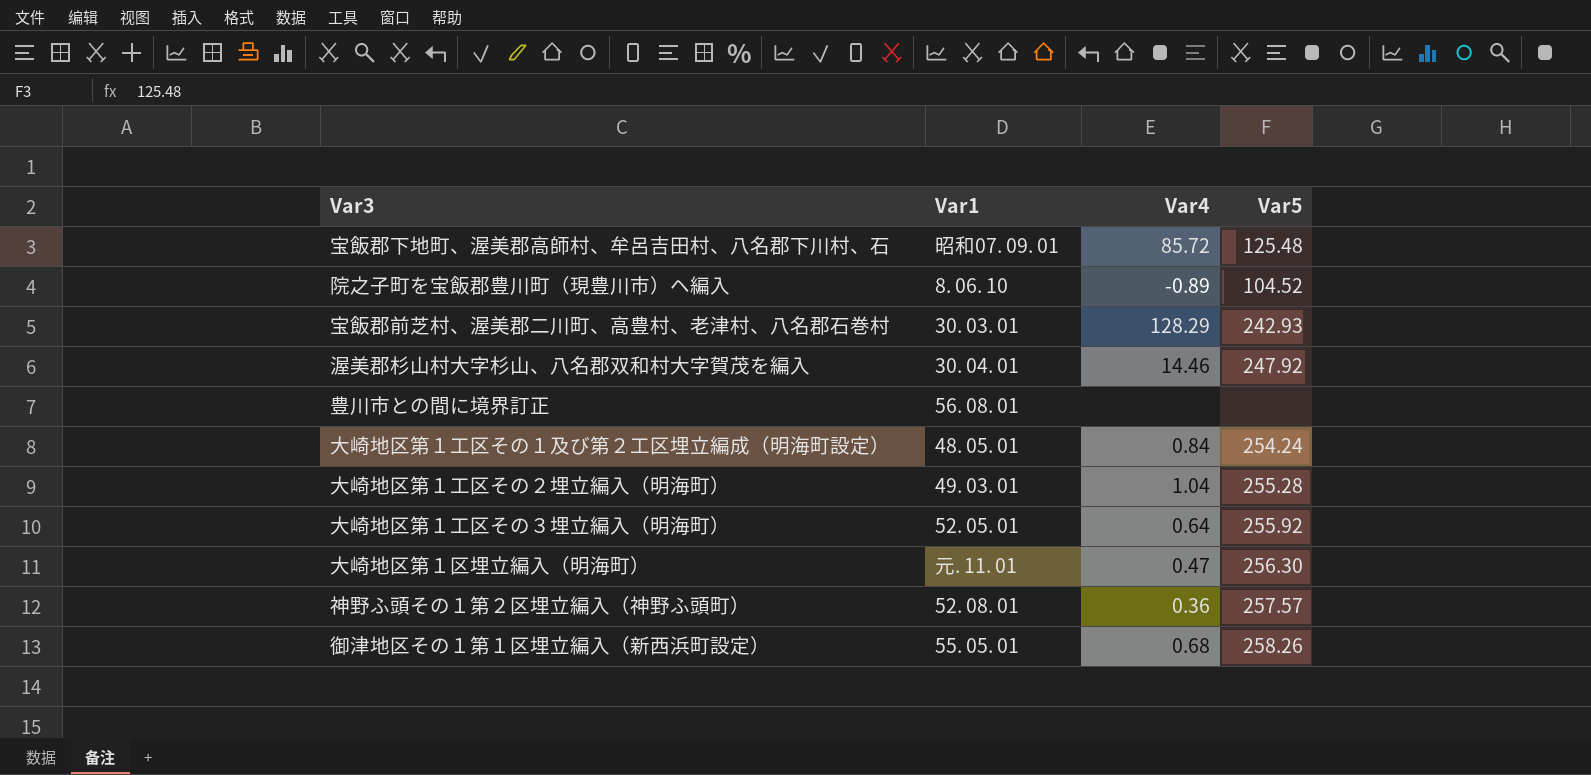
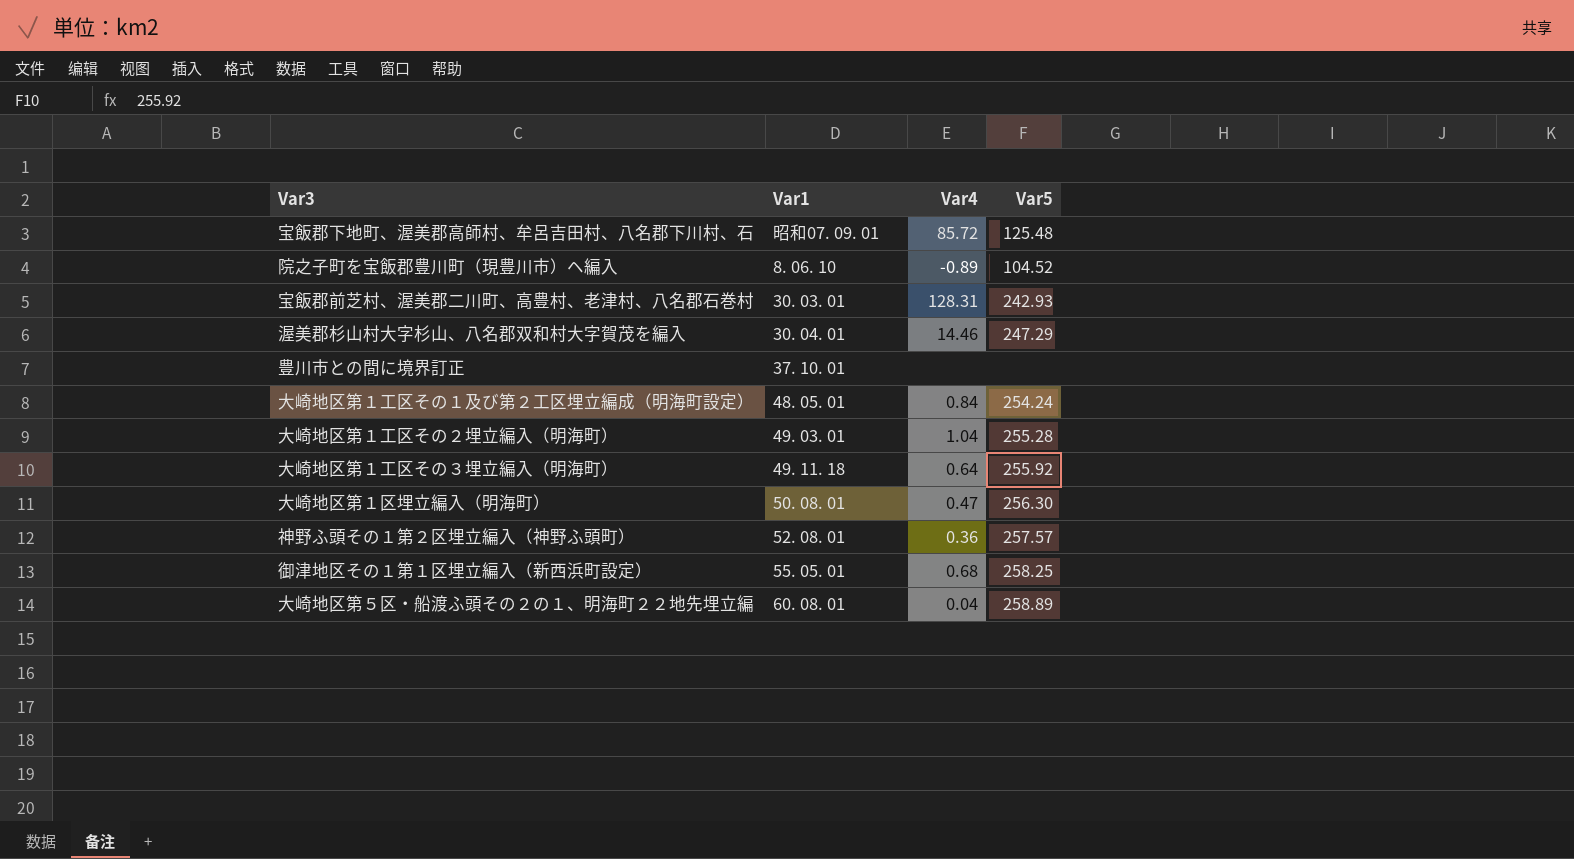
宝飯郡前芝村、渥美郡二川町、高豊村、老津村、八名郡石巻村 | Var4: 128.29 -> 128.31
渥美郡杉山村大字杉山、八名郡双和村大字賀茂を編入 | Var5: 247.92 -> 247.29
豊川市との間に境界訂正 | Var1: 56. 08. 01 -> 37. 10. 01
大崎地区第１工区その３埋立編入（明海町） | Var1: 52. 05. 01 -> 49. 11. 18
大崎地区第１区埋立編入（明海町） | Var1: 元. 11. 01 -> 50. 08. 01
御津地区その１第１区埋立編入（新西浜町設定） | Var5: 258.26 -> 258.25
row 大崎地区第５区・船渡ふ頭その２の１、明海町２２地先埋立編: none -> 60. 08. 01 | 0.04 | 258.89

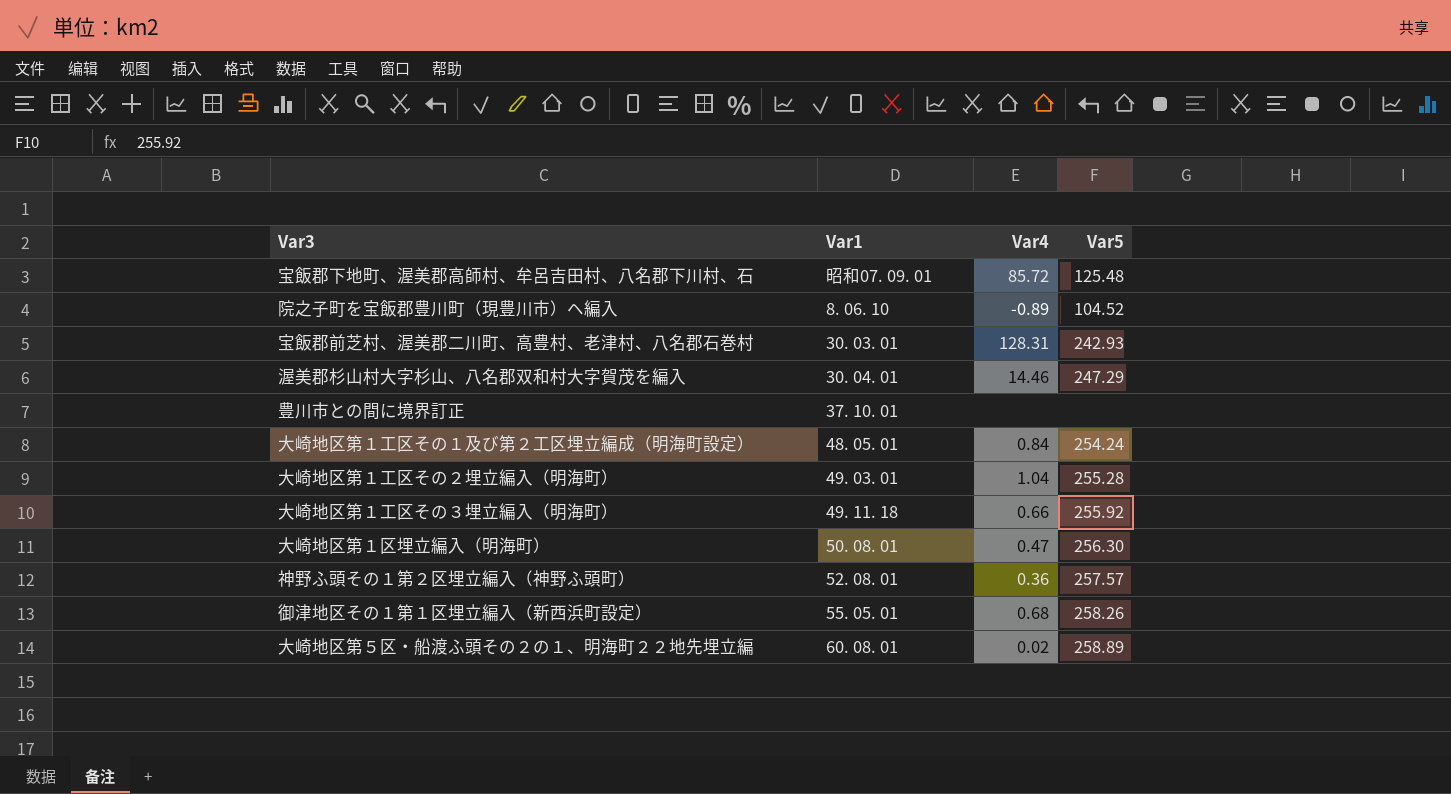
大崎地区第１工区その３埋立編入（明海町） | Var4: 0.64 -> 0.66
御津地区その１第１区埋立編入（新西浜町設定） | Var5: 258.25 -> 258.26
大崎地区第５区・船渡ふ頭その２の１、明海町２２地先埋立編 | Var4: 0.04 -> 0.02

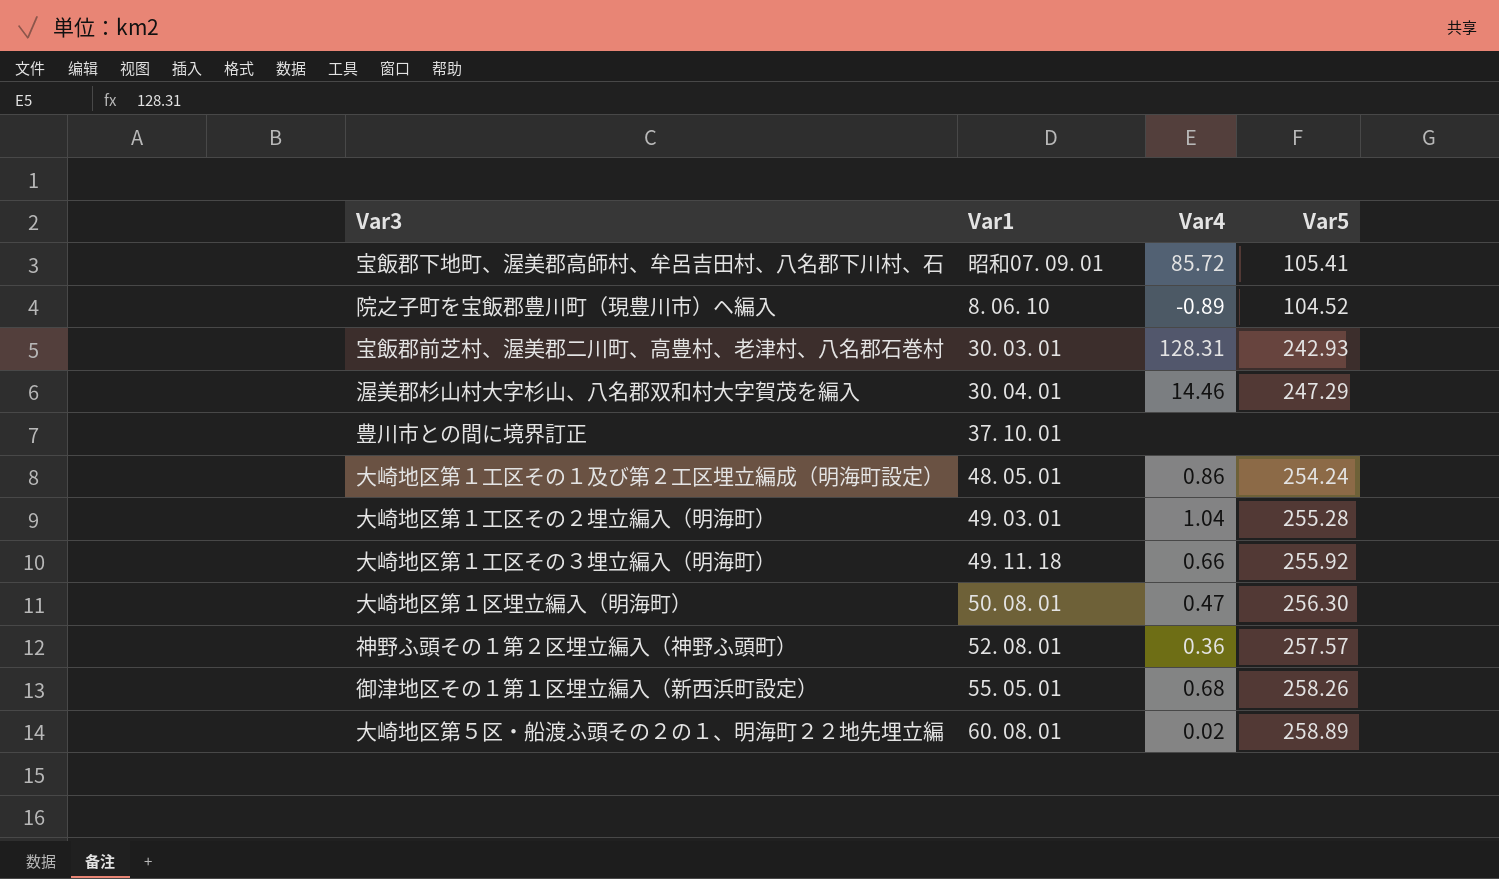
宝飯郡下地町、渥美郡高師村、牟呂吉田村、八名郡下川村、石 | Var5: 125.48 -> 105.41
大崎地区第１工区その１及び第２工区埋立編成（明海町設定） | Var4: 0.84 -> 0.86

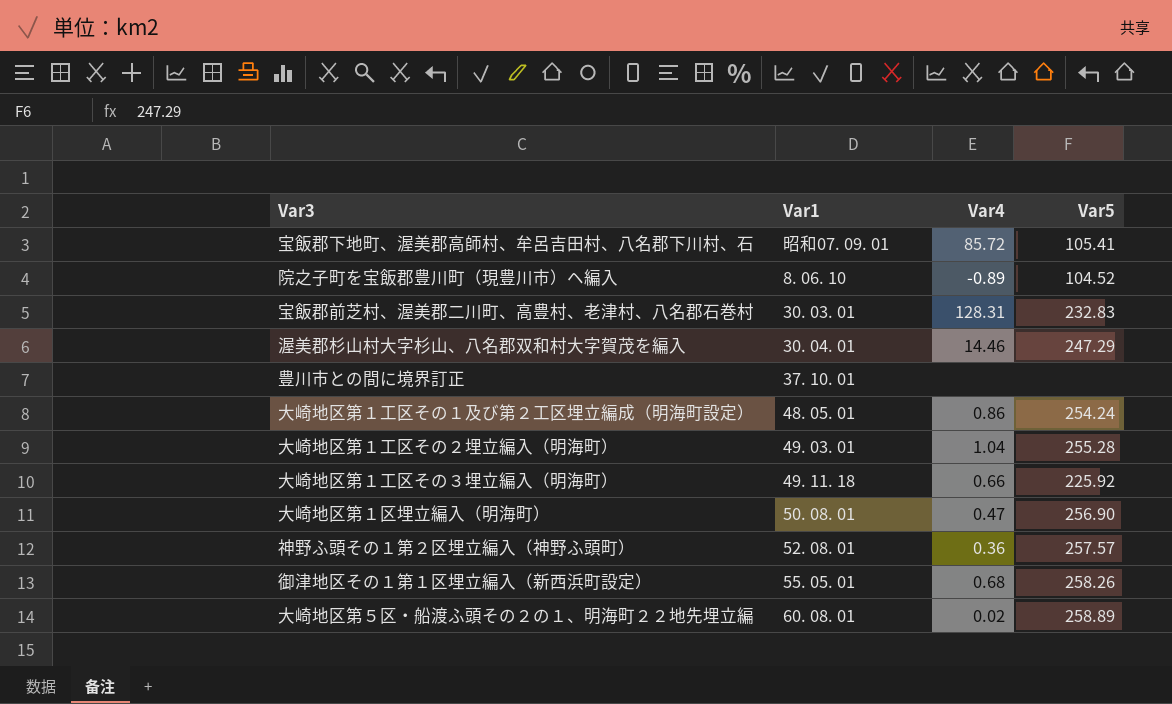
宝飯郡前芝村、渥美郡二川町、高豊村、老津村、八名郡石巻村 | Var5: 242.93 -> 232.83
大崎地区第１工区その３埋立編入（明海町） | Var5: 255.92 -> 225.92
大崎地区第１区埋立編入（明海町） | Var5: 256.30 -> 256.90

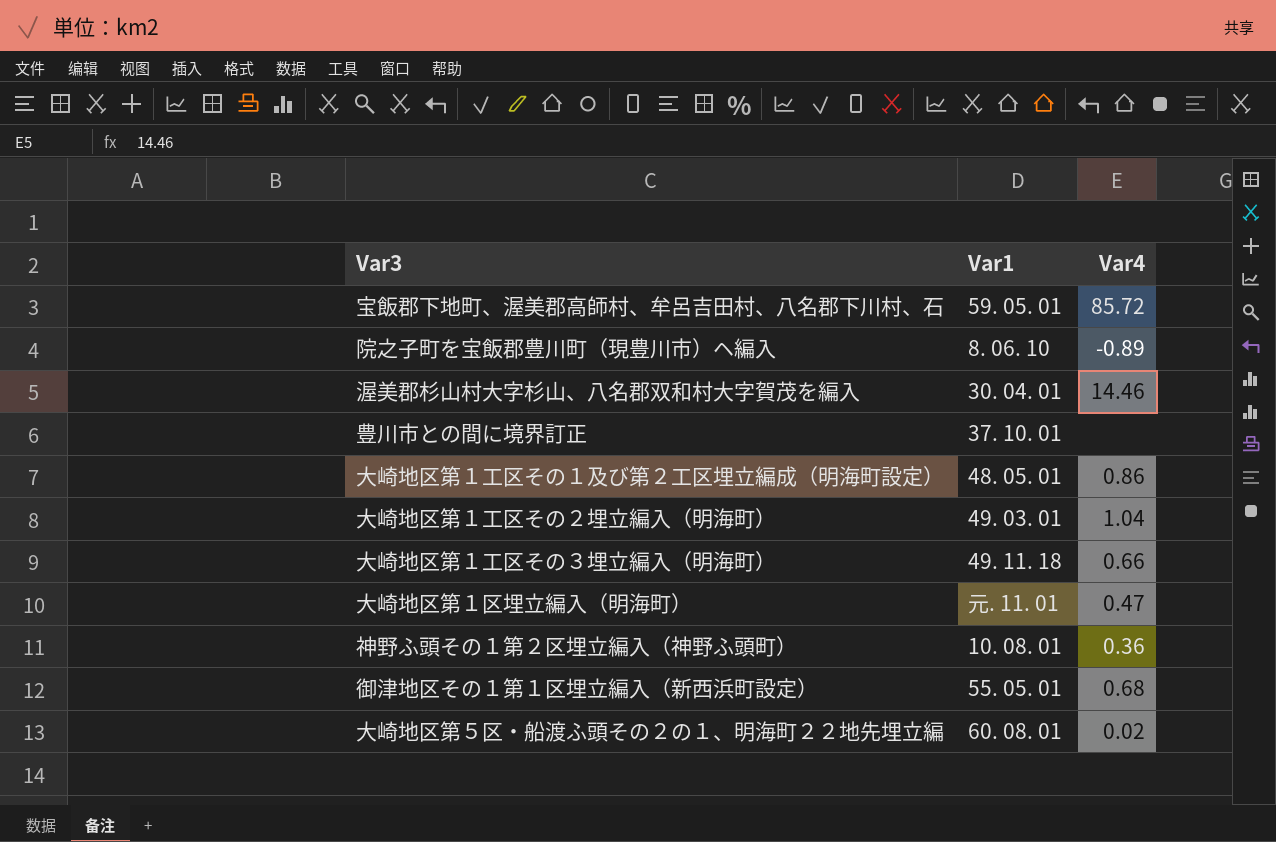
column Var5 | position: 4 -> none
row 宝飯郡前芝村、渥美郡二川町、高豊村、老津村、八名郡石巻村: 30. 03. 01 | 128.31 | 232.83 -> none
宝飯郡下地町、渥美郡高師村、牟呂吉田村、八名郡下川村、石 | Var1: 昭和07. 09. 01 -> 59. 05. 01
大崎地区第１区埋立編入（明海町） | Var1: 50. 08. 01 -> 元. 11. 01
神野ふ頭その１第２区埋立編入（神野ふ頭町） | Var1: 52. 08. 01 -> 10. 08. 01

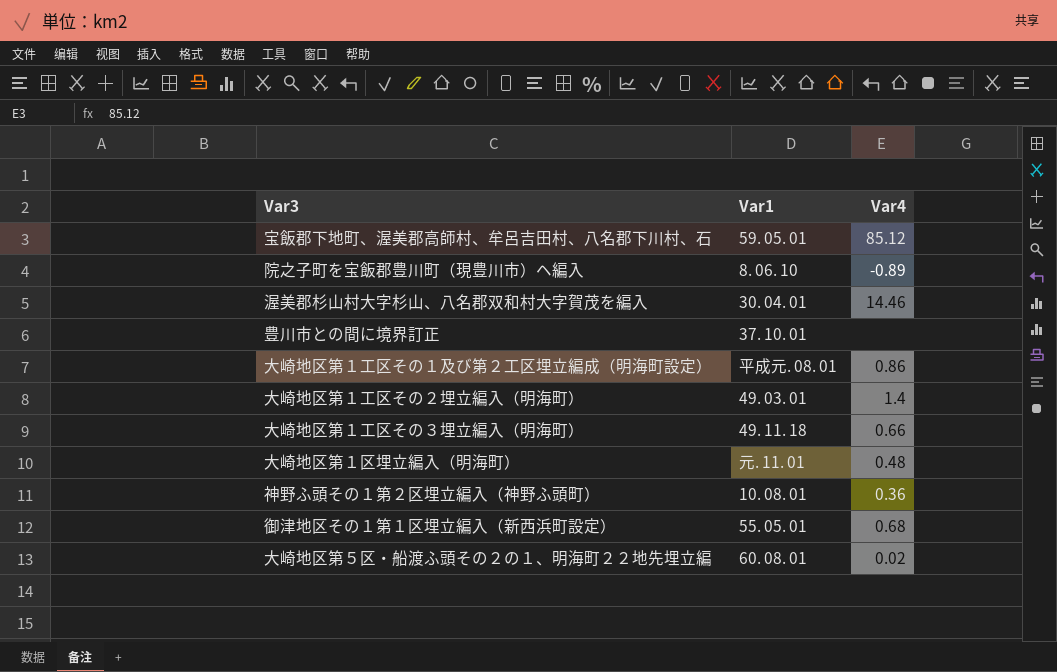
宝飯郡下地町、渥美郡高師村、牟呂吉田村、八名郡下川村、石 | Var4: 85.72 -> 85.12
大崎地区第１工区その１及び第２工区埋立編成（明海町設定） | Var1: 48. 05. 01 -> 平成元. 08. 01
大崎地区第１工区その２埋立編入（明海町） | Var4: 1.04 -> 1.4
大崎地区第１区埋立編入（明海町） | Var4: 0.47 -> 0.48

